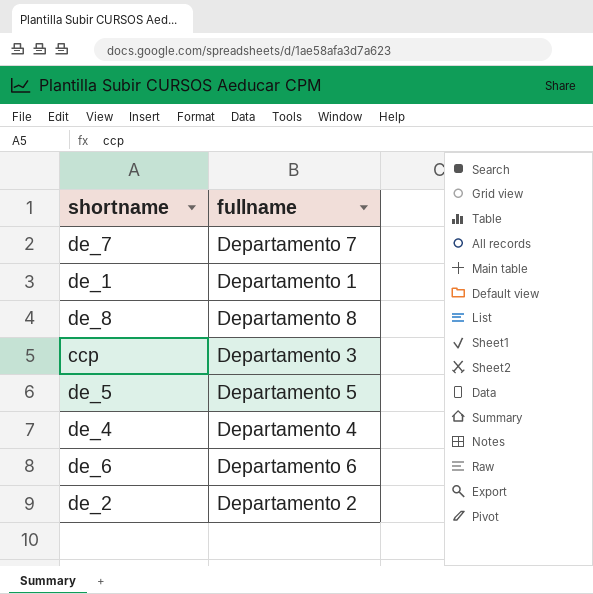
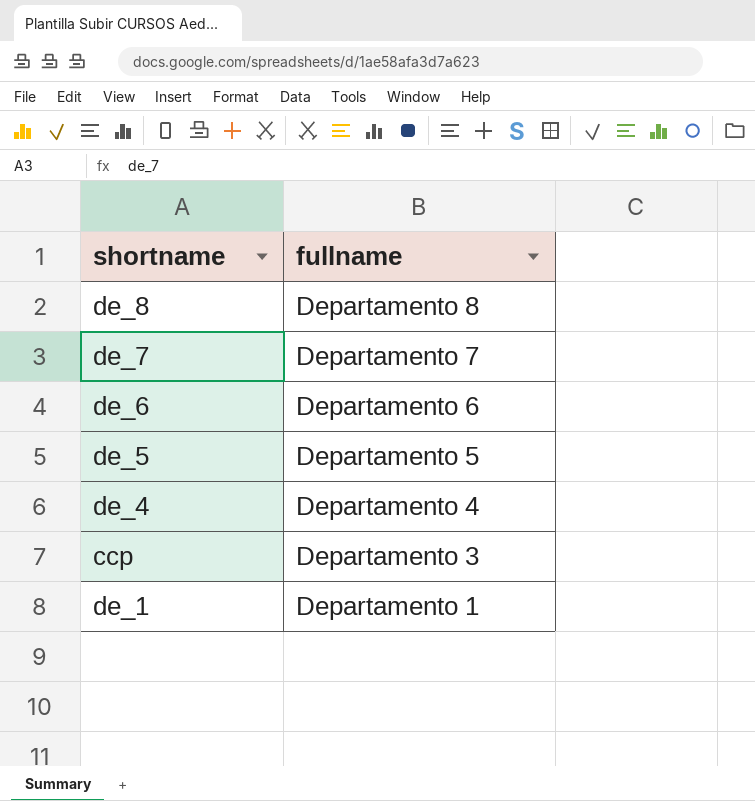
row order: none -> fullname descending
row de_2: Departamento 2 -> none

